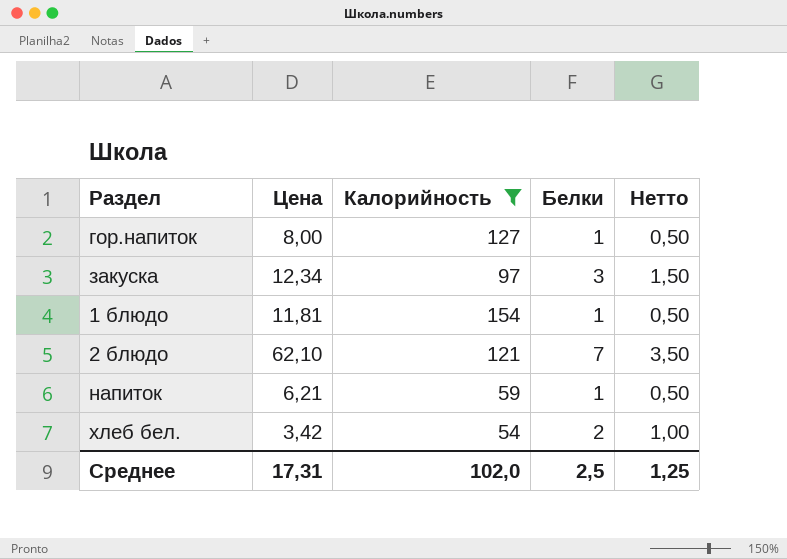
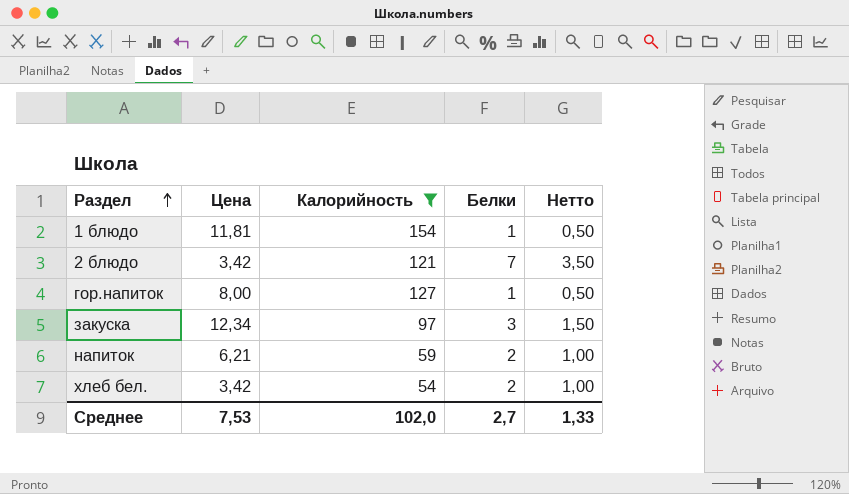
row order: none -> Раздел ascending
2 блюдо | Цена: 62,10 -> 3,42
напиток | Белки: 1 -> 2
напиток | Нетто: 0,50 -> 1,00
Среднее | Цена: 17,31 -> 7,53
Среднее | Белки: 2,5 -> 2,7
Среднее | Нетто: 1,25 -> 1,33

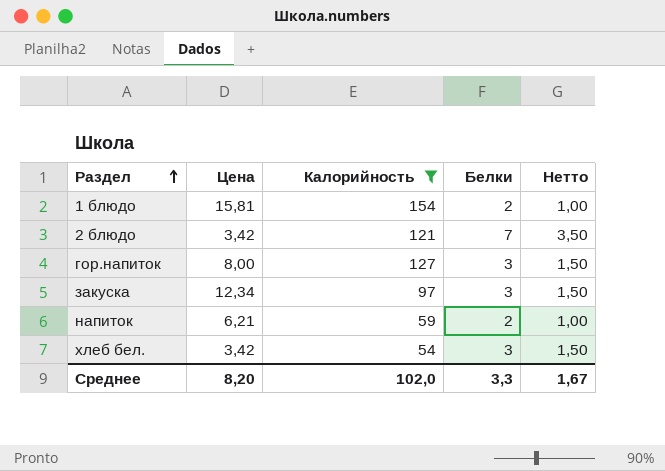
1 блюдо | Цена: 11,81 -> 15,81
1 блюдо | Белки: 1 -> 2
1 блюдо | Нетто: 0,50 -> 1,00
гор.напиток | Белки: 1 -> 3
гор.напиток | Нетто: 0,50 -> 1,50
хлеб бел. | Белки: 2 -> 3
хлеб бел. | Нетто: 1,00 -> 1,50
Среднее | Цена: 7,53 -> 8,20
Среднее | Белки: 2,7 -> 3,3
Среднее | Нетто: 1,33 -> 1,67

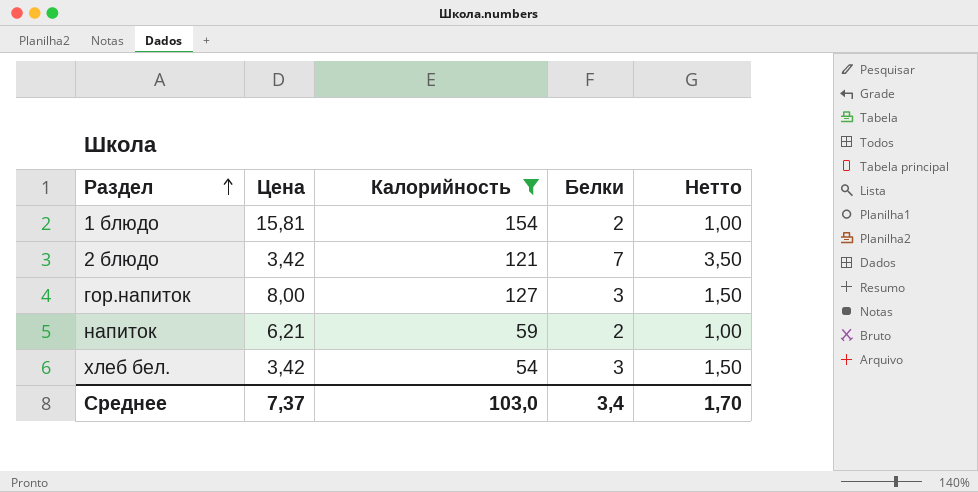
row закуска: 12,34 | 97 | 3 | 1,50 -> none
Среднее | Цена: 8,20 -> 7,37
Среднее | Калорийность: 102,0 -> 103,0
Среднее | Белки: 3,3 -> 3,4
Среднее | Нетто: 1,67 -> 1,70

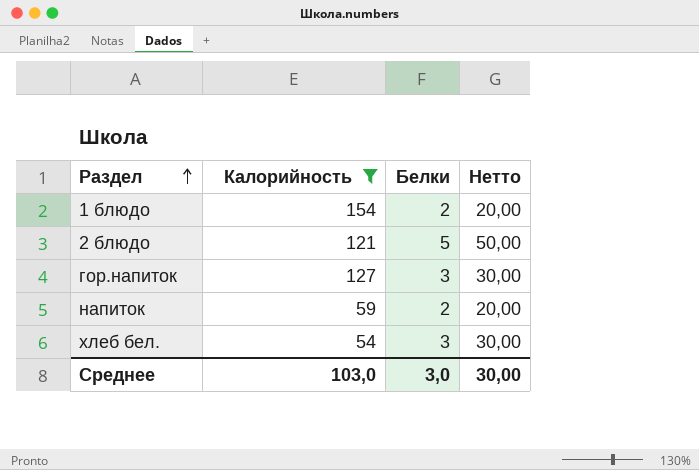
column Цена | position: 2 -> none
column Нетто | formula: [Белки] * 0,5 -> [Белки] * 10
2 блюдо | Белки: 7 -> 5
Среднее | Белки: 3,4 -> 3,0
Среднее | Нетто: 1,70 -> 30,00

